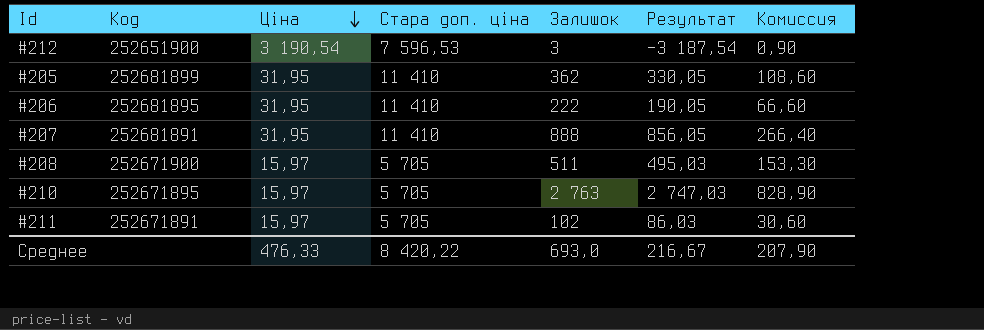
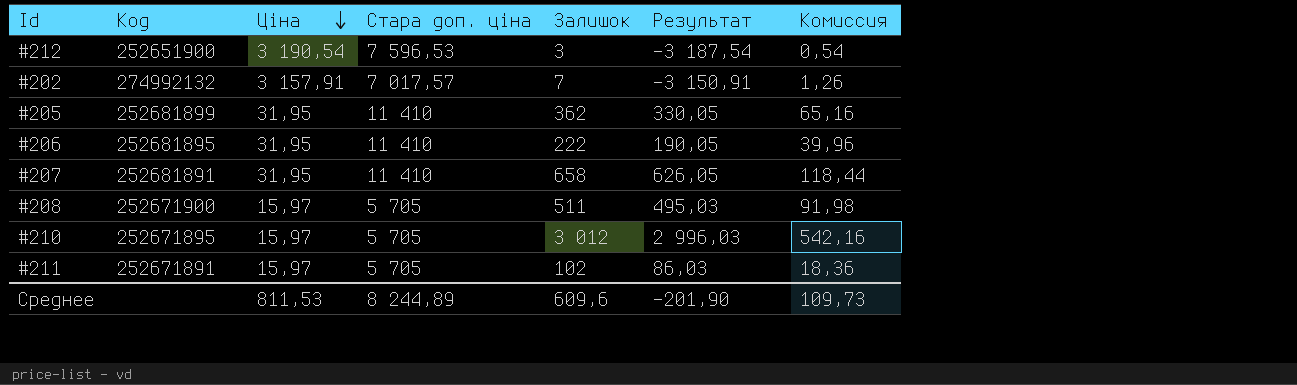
column Комиссия | formula: [Залишок] * 0,3 -> [Залишок] * 0,18
row #202: none -> 274992132 | 3 157,91 | 7 017,57 | 7 | -3 150,91 | 1,26
#207 | Залишок: 888 -> 658
#207 | Результат: 856,05 -> 626,05
#210 | Залишок: 2 763 -> 3 012
#210 | Результат: 2 747,03 -> 2 996,03
Среднее | Ціна: 476,33 -> 811,53
Среднее | Стара доп. ціна: 8 420,22 -> 8 244,89
Среднее | Залишок: 693,0 -> 609,6
Среднее | Результат: 216,67 -> -201,90
Среднее | Комиссия: 207,90 -> 109,73

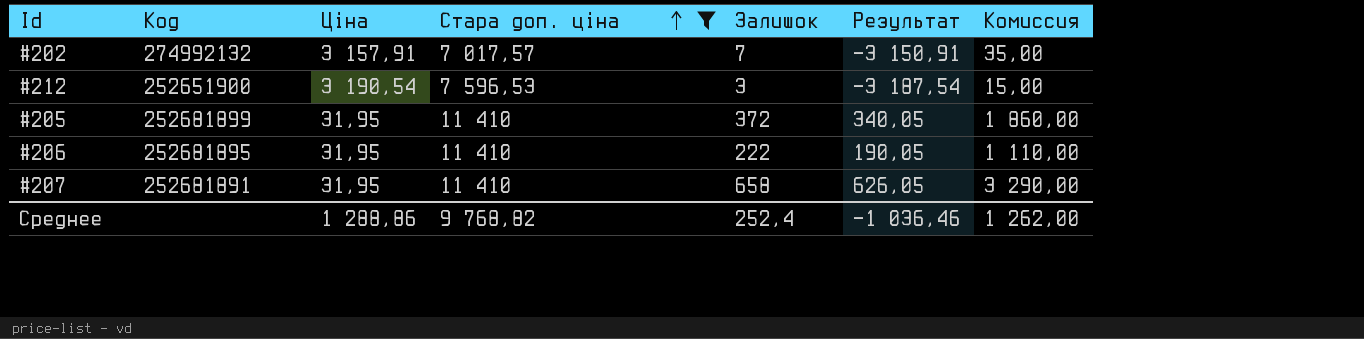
filter: none -> Стара доп. ціна != 5 705
row order: Ціна descending -> Стара доп. ціна ascending
column Комиссия | formula: [Залишок] * 0,18 -> [Залишок] * 5
#205 | Залишок: 362 -> 372
#205 | Результат: 330,05 -> 340,05
Среднее | Ціна: 811,53 -> 1 288,86
Среднее | Стара доп. ціна: 8 244,89 -> 9 768,82
Среднее | Залишок: 609,6 -> 252,4
Среднее | Результат: -201,90 -> -1 036,46
Среднее | Комиссия: 109,73 -> 1 262,00

